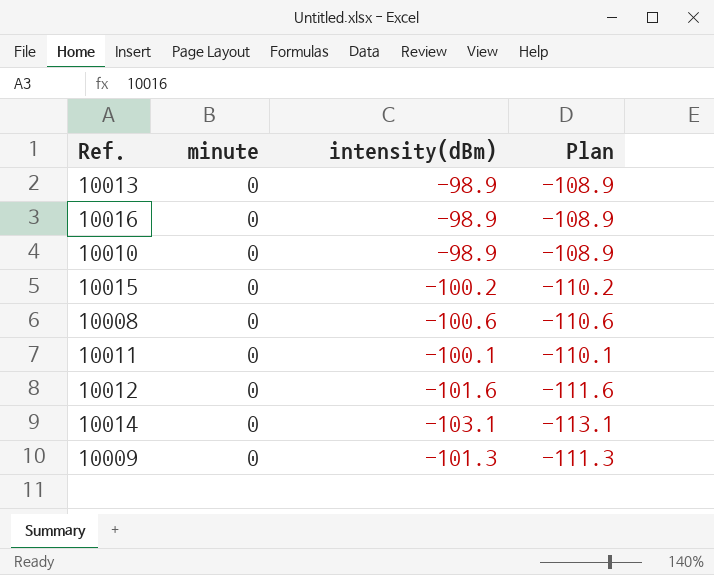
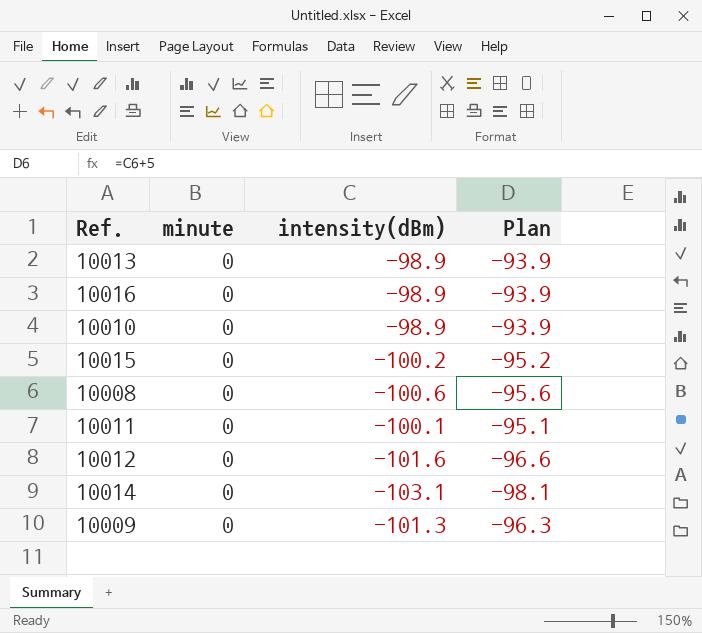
column Plan | formula: [intensity(dBm)] - 10 -> [intensity(dBm)] + 5

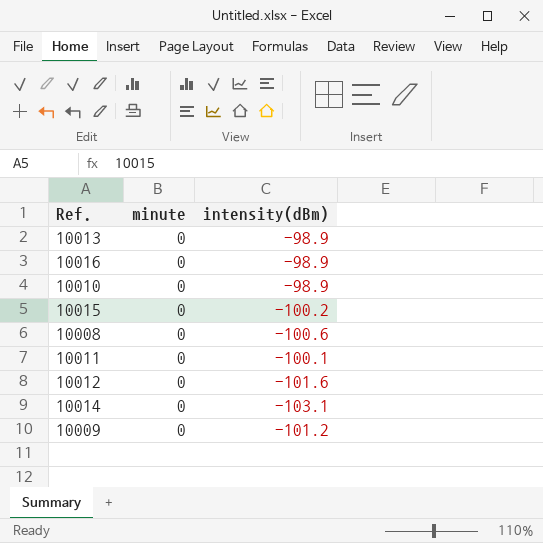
column Plan | formula: [intensity(dBm)] + 5 -> none
10009 | intensity(dBm): -101.3 -> -101.2

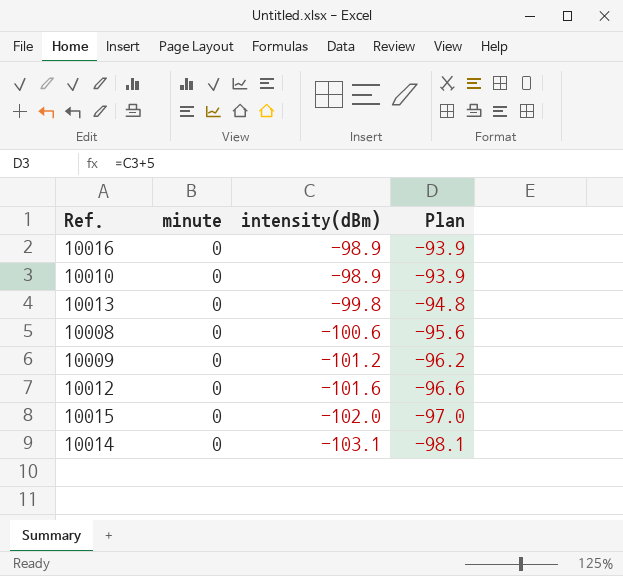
row order: none -> intensity(dBm) descending
column Plan | formula: none -> [intensity(dBm)] + 5
row 10011: 0 | -100.1 -> none
10013 | intensity(dBm): -98.9 -> -99.8
10015 | intensity(dBm): -100.2 -> -102.0

